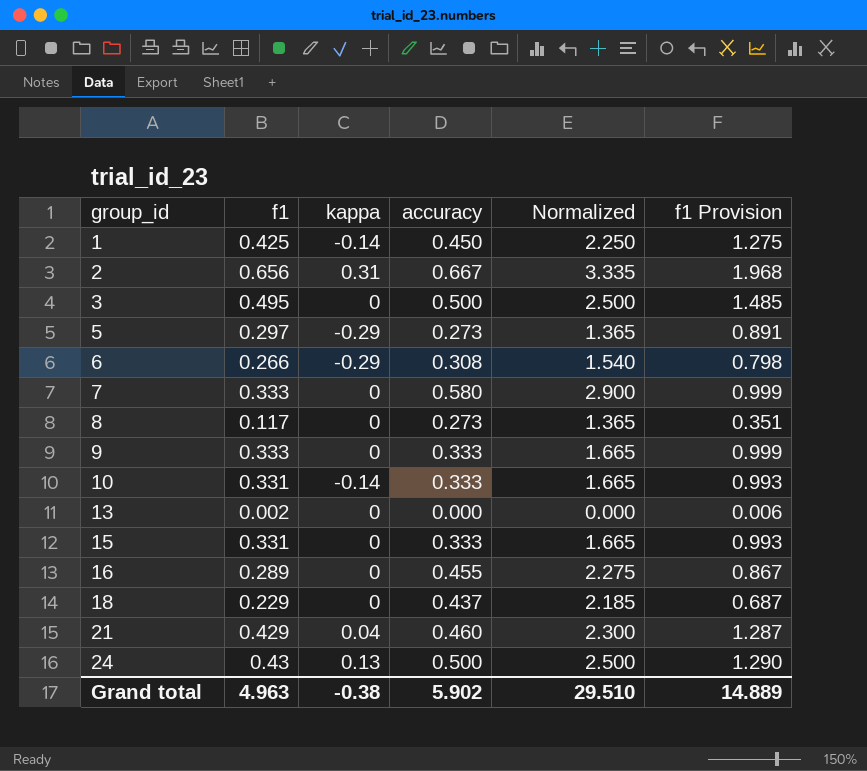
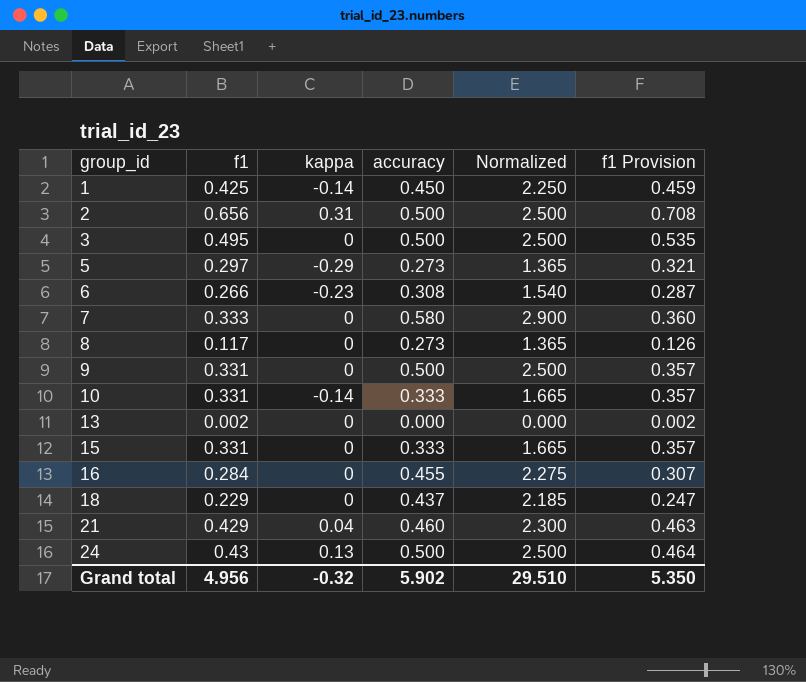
column f1 Provision | formula: [f1] * 3 -> [f1] * 1.08
2 | accuracy: 0.667 -> 0.500
2 | Normalized: 3.335 -> 2.500
6 | kappa: -0.29 -> -0.23
9 | f1: 0.333 -> 0.331
9 | accuracy: 0.333 -> 0.500
9 | Normalized: 1.665 -> 2.500
16 | f1: 0.289 -> 0.284
Grand total | f1: 4.963 -> 4.956
Grand total | kappa: -0.38 -> -0.32
Grand total | f1 Provision: 14.889 -> 5.350

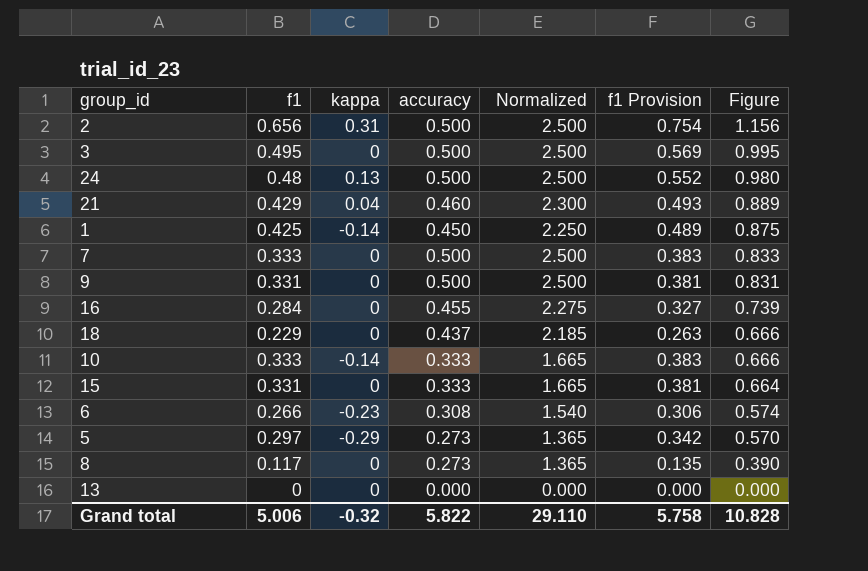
row order: group_id ascending -> Figure descending
column f1 Provision | formula: [f1] * 1.08 -> [f1] * 1.15
column Figure | formula: none -> [f1] + [accuracy]
24 | f1: 0.43 -> 0.48
7 | accuracy: 0.580 -> 0.500
7 | Normalized: 2.900 -> 2.500
10 | f1: 0.331 -> 0.333
13 | f1: 0.002 -> 0
Grand total | f1: 4.956 -> 5.006
Grand total | accuracy: 5.902 -> 5.822
Grand total | Normalized: 29.510 -> 29.110
Grand total | f1 Provision: 5.350 -> 5.758

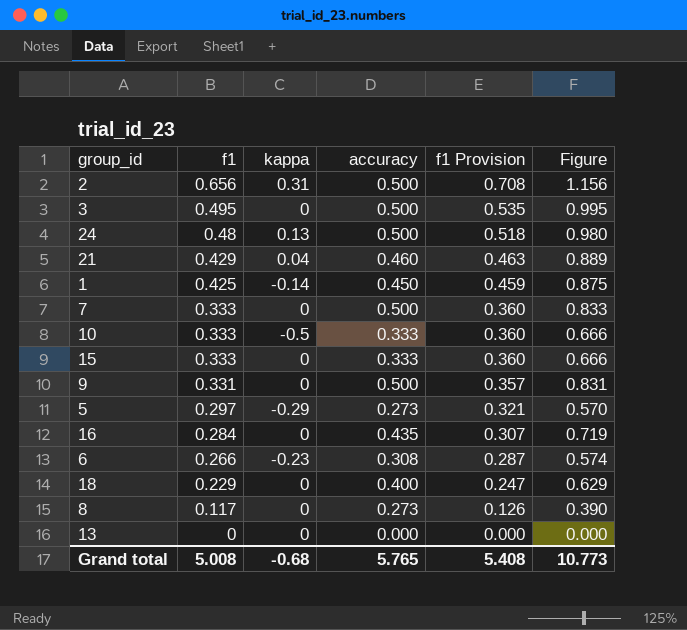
row order: Figure descending -> f1 descending
column Normalized | formula: [accuracy] * 5 -> none
column f1 Provision | formula: [f1] * 1.15 -> [f1] * 1.08
10 | kappa: -0.14 -> -0.5
15 | f1: 0.331 -> 0.333
15 | Figure: 0.664 -> 0.666
16 | accuracy: 0.455 -> 0.435
16 | Figure: 0.739 -> 0.719
18 | accuracy: 0.437 -> 0.400
18 | Figure: 0.666 -> 0.629
Grand total | f1: 5.006 -> 5.008
Grand total | kappa: -0.32 -> -0.68
Grand total | accuracy: 5.822 -> 5.765
Grand total | f1 Provision: 5.758 -> 5.408
Grand total | Figure: 10.828 -> 10.773

